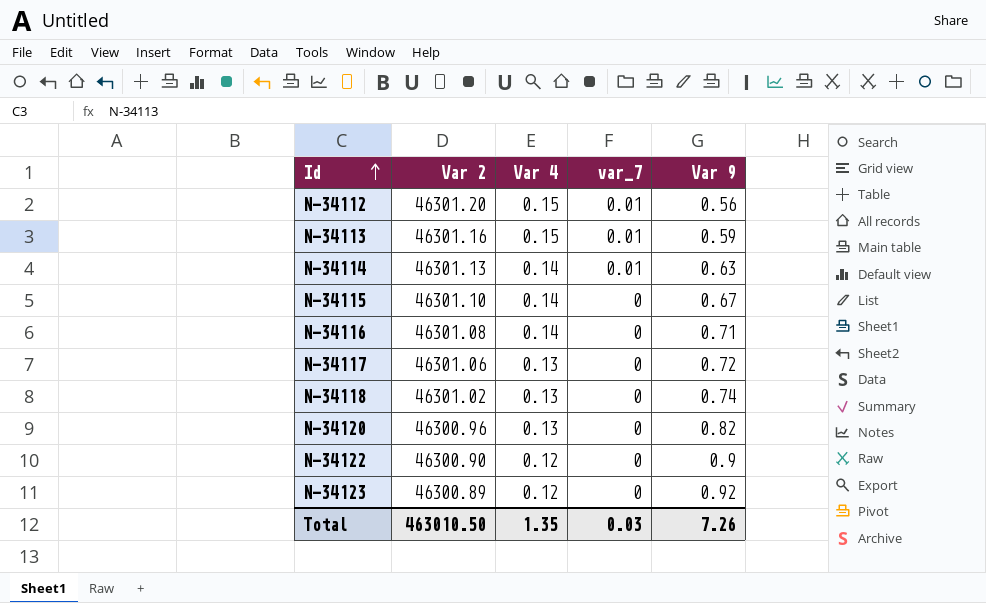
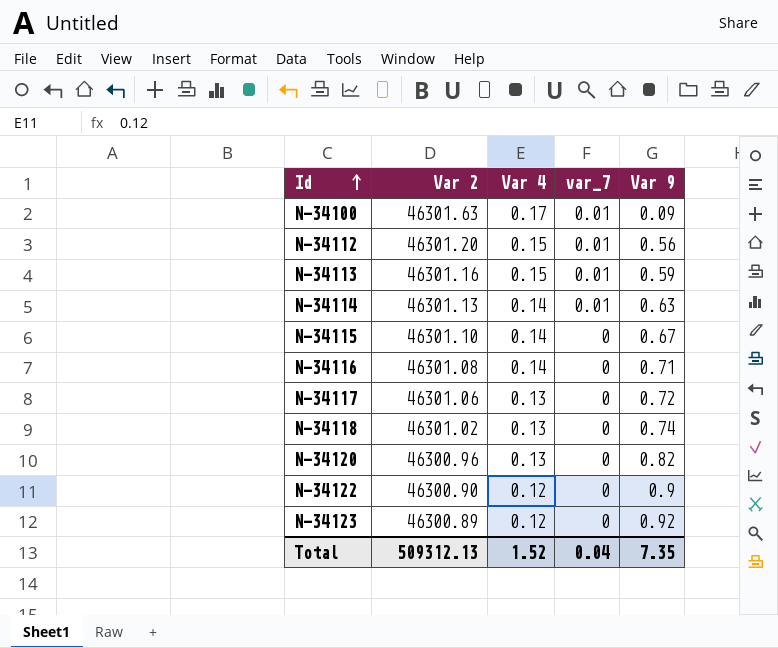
row N-34100: none -> 46301.63 | 0.17 | 0.01 | 0.09
Total | Var 2: 463010.50 -> 509312.13
Total | Var 4: 1.35 -> 1.52
Total | var_7: 0.03 -> 0.04
Total | Var 9: 7.26 -> 7.35

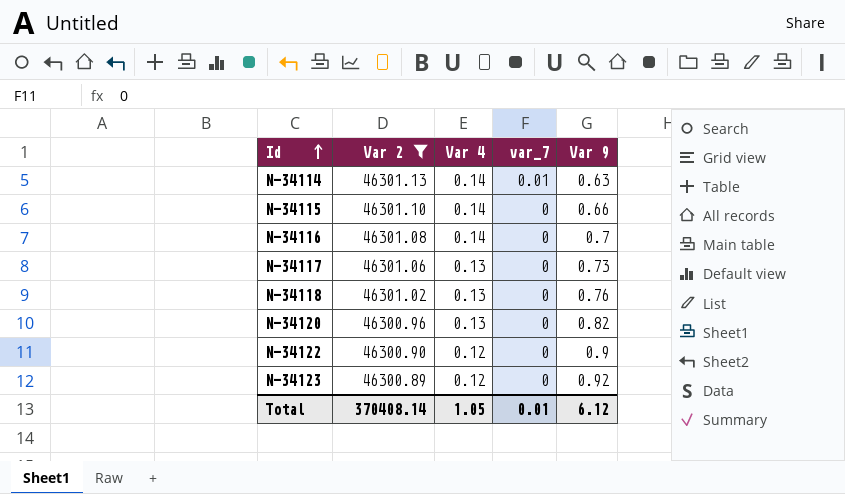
filter: none -> Var 2 <= 46301.13
N-34115 | Var 9: 0.67 -> 0.66
N-34116 | Var 9: 0.71 -> 0.7
N-34117 | Var 9: 0.72 -> 0.73
N-34118 | Var 9: 0.74 -> 0.76
Total | Var 2: 509312.13 -> 370408.14
Total | Var 4: 1.52 -> 1.05
Total | var_7: 0.04 -> 0.01
Total | Var 9: 7.35 -> 6.12

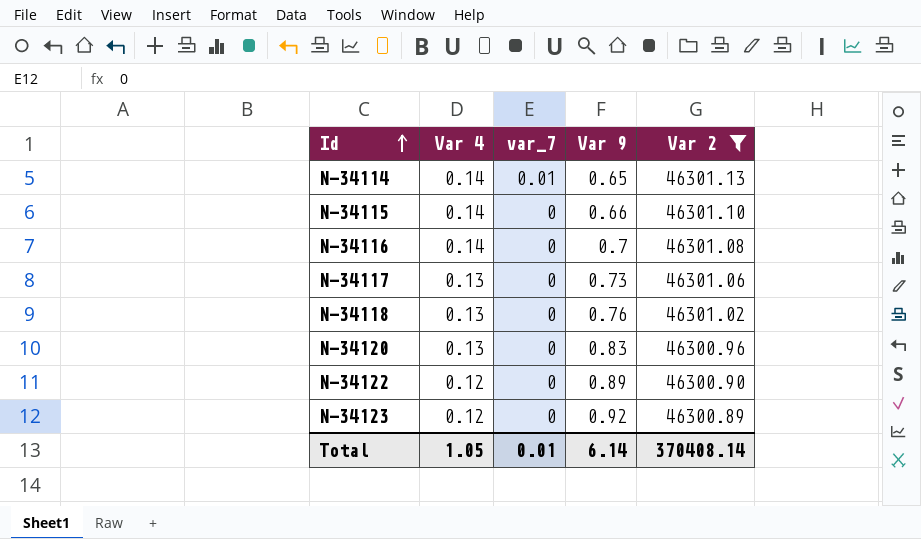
column Var 2 | position: 2 -> 5
N-34114 | Var 9: 0.63 -> 0.65
N-34120 | Var 9: 0.82 -> 0.83
N-34122 | Var 9: 0.9 -> 0.89
Total | Var 9: 6.12 -> 6.14

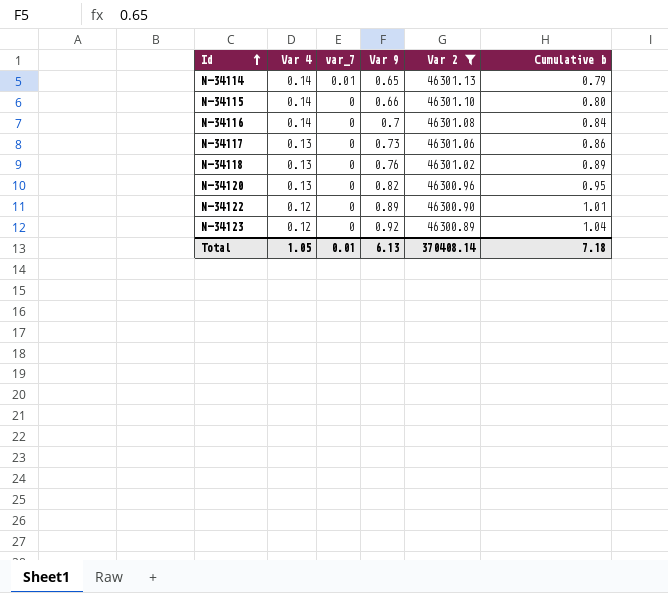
column Cumulative b | formula: none -> [Var 4] + [Var 9]
N-34120 | Var 9: 0.83 -> 0.82
Total | Var 9: 6.14 -> 6.13

